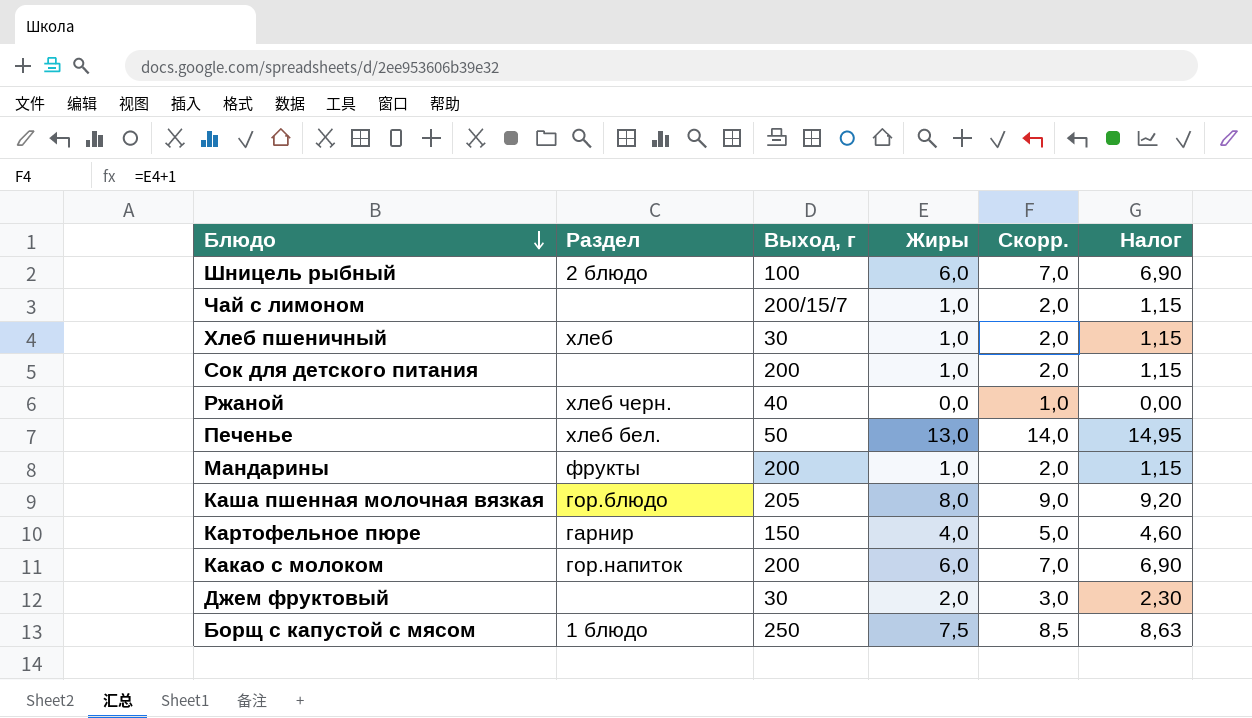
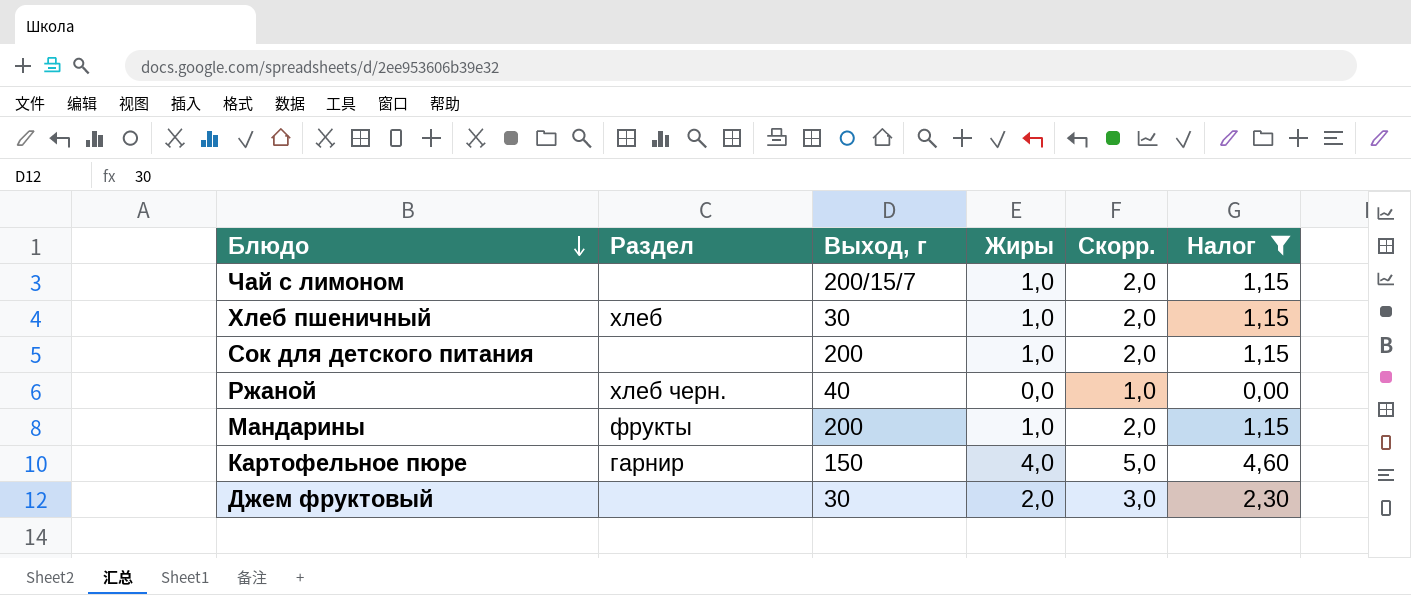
filter: none -> Налог <= 4,60

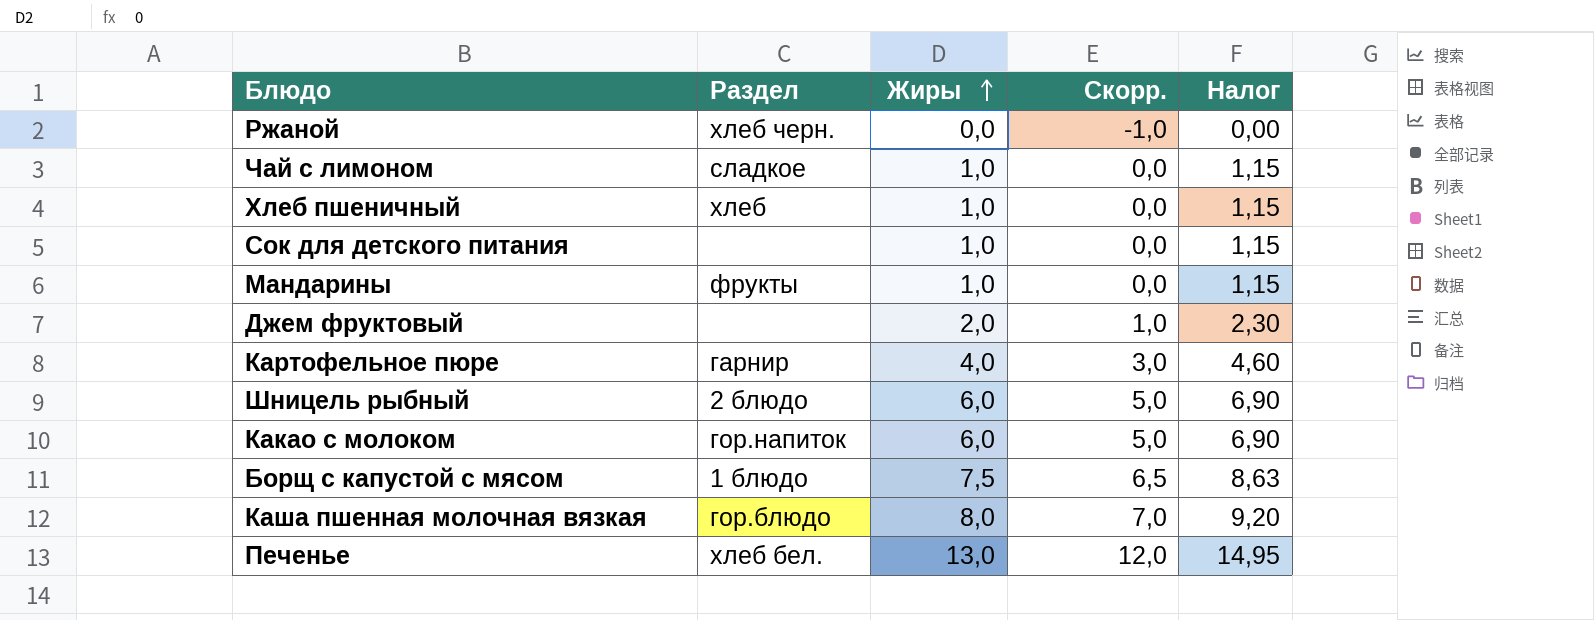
filter: Налог <= 4,60 -> none
row order: Блюдо descending -> Жиры ascending
column Выход, г | position: 3 -> none
column Скорр. | formula: [Жиры] + 1 -> [Жиры] - 1
Чай с лимоном | Раздел: none -> сладкое

